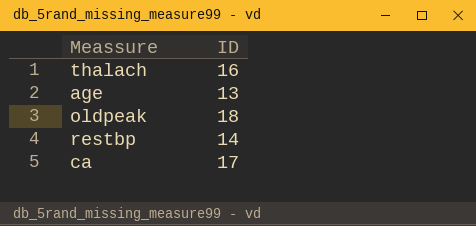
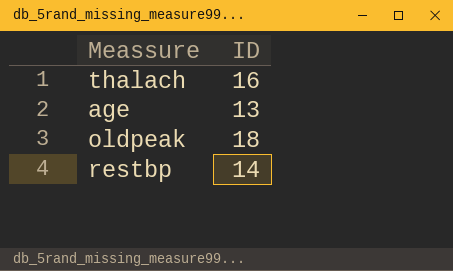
row ca: 17 -> none

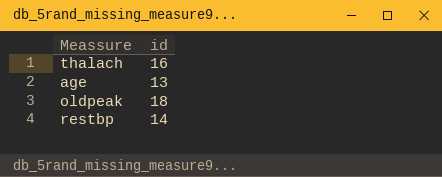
column name: ID -> id

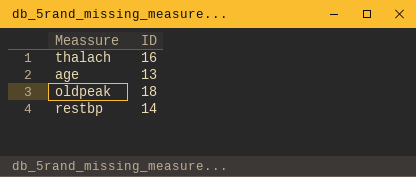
column name: id -> ID

